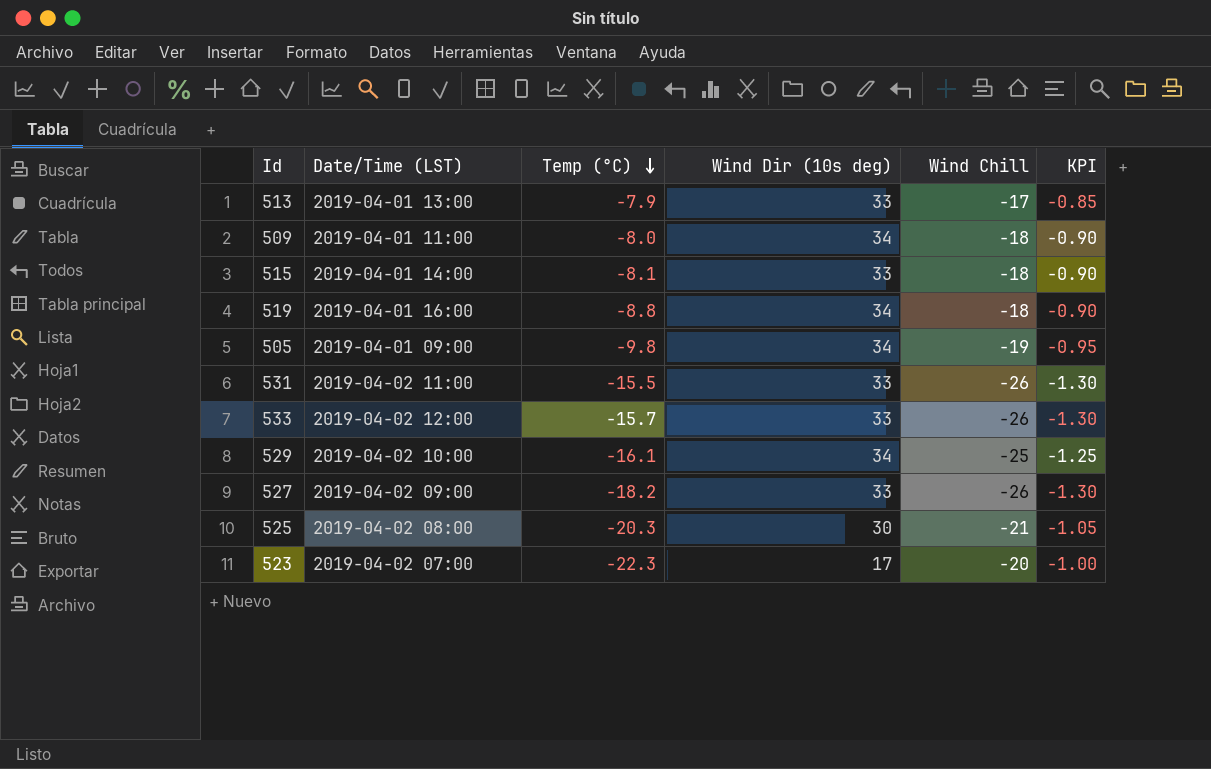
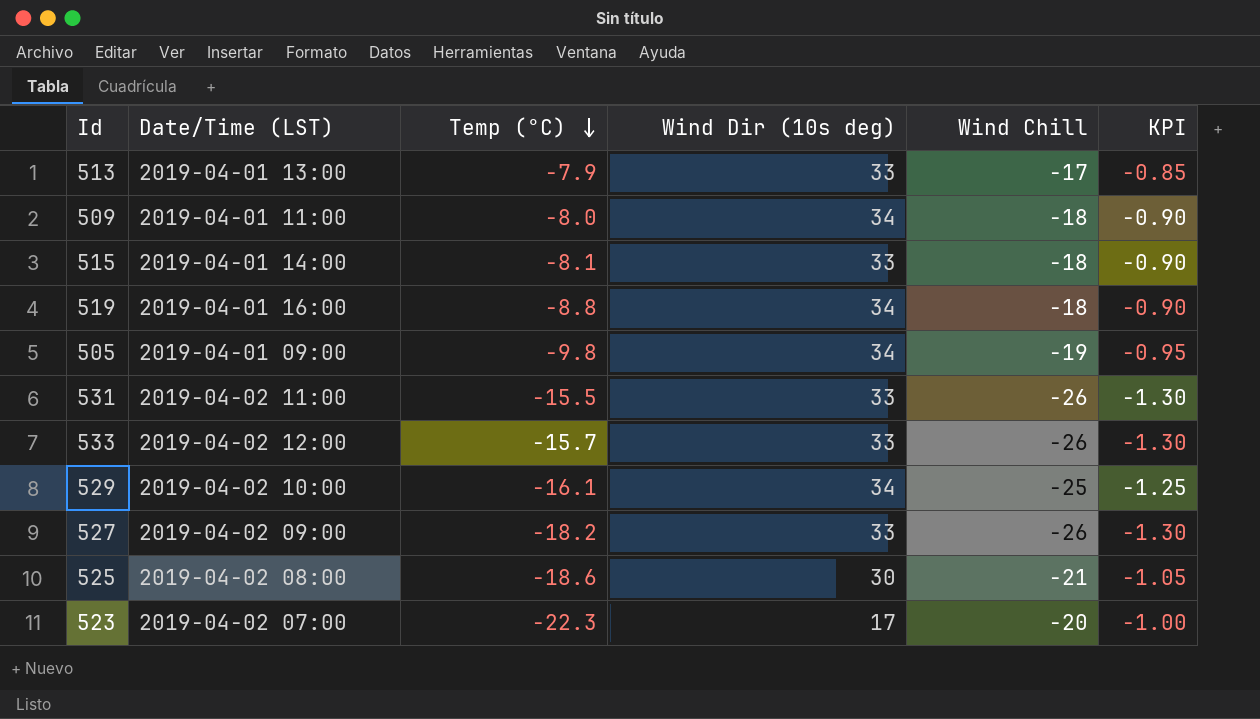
525 | Temp (°C): -20.3 -> -18.6

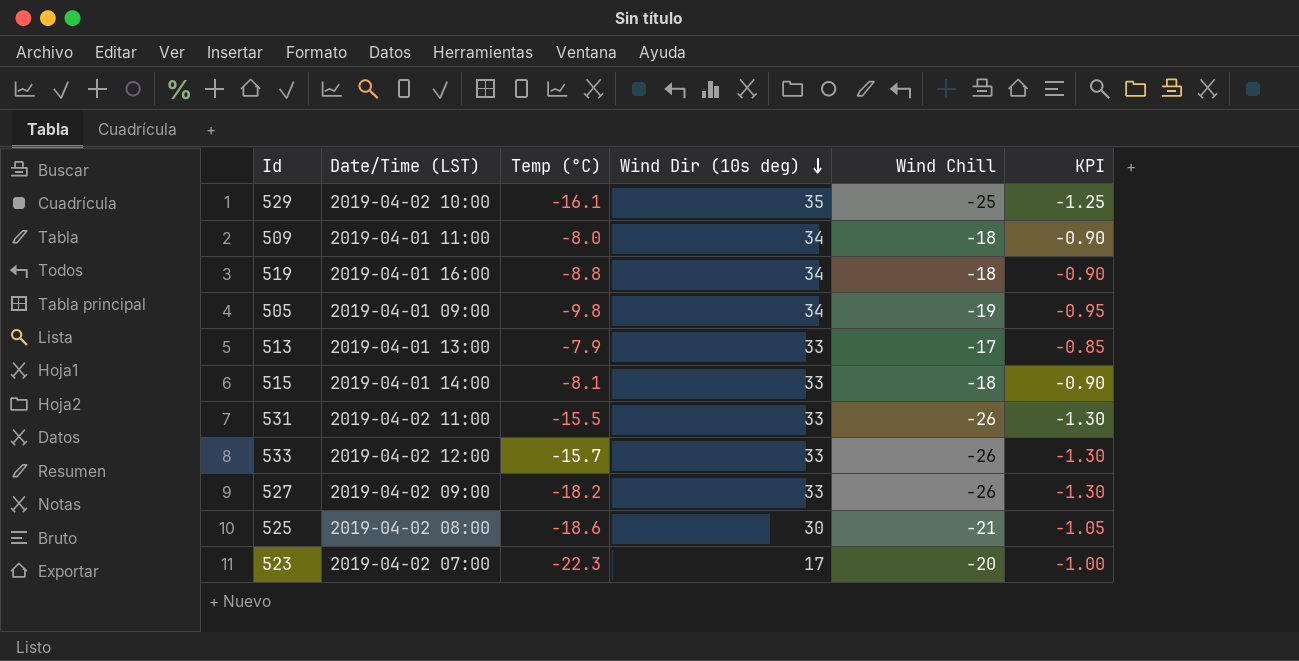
row order: Temp (°C) descending -> Wind Dir (10s deg) descending
529 | Wind Dir (10s deg): 34 -> 35

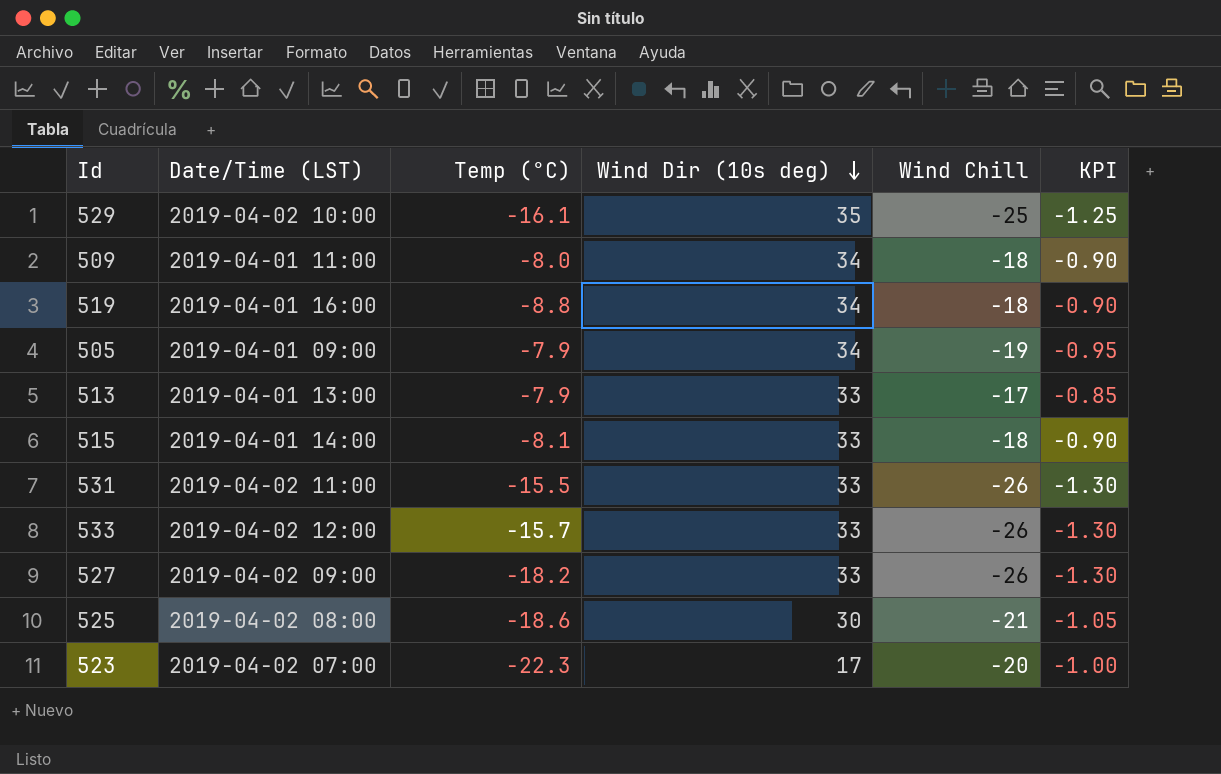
505 | Temp (°C): -9.8 -> -7.9

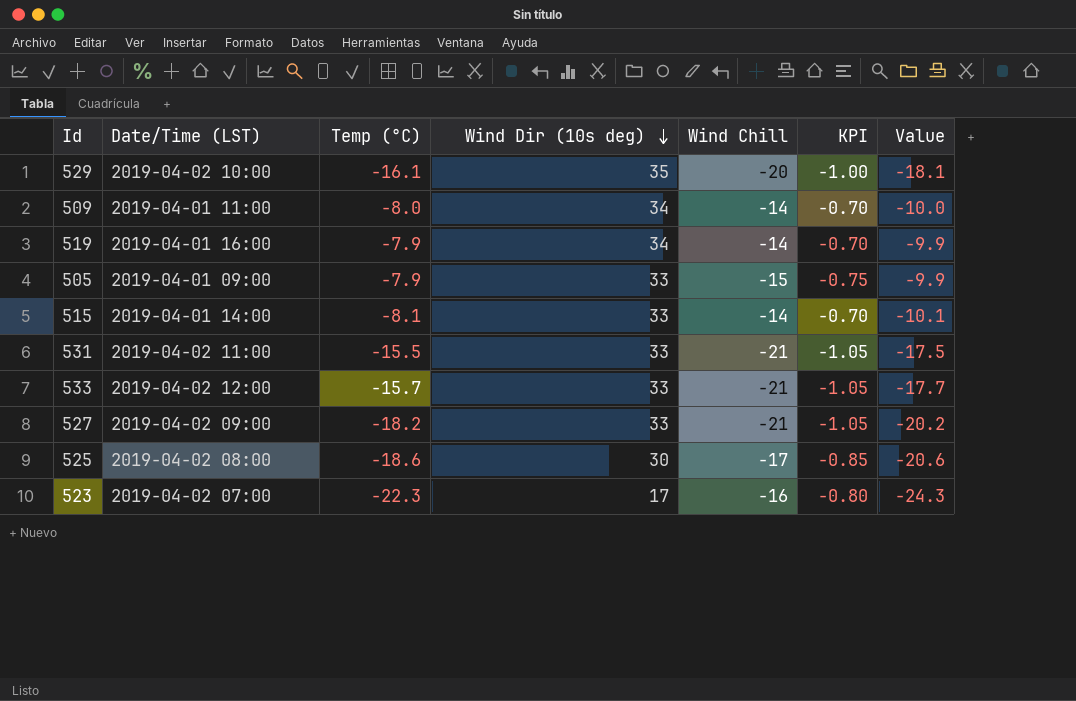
column Value | formula: none -> [Temp (°C)] - 2
row 513: 2019-04-01 13:00 | -7.9 | 33 | -17 | -0.85 -> none
529 | Wind Chill: -25 -> -20
529 | KPI: -1.25 -> -1.00
509 | Wind Chill: -18 -> -14
509 | KPI: -0.90 -> -0.70
519 | Temp (°C): -8.8 -> -7.9
519 | Wind Chill: -18 -> -14
519 | KPI: -0.90 -> -0.70
505 | Wind Dir (10s deg): 34 -> 33
505 | Wind Chill: -19 -> -15
505 | KPI: -0.95 -> -0.75
515 | Wind Chill: -18 -> -14
515 | KPI: -0.90 -> -0.70
531 | Wind Chill: -26 -> -21
531 | KPI: -1.30 -> -1.05
533 | Wind Chill: -26 -> -21
533 | KPI: -1.30 -> -1.05
527 | Wind Chill: -26 -> -21
527 | KPI: -1.30 -> -1.05
525 | Wind Chill: -21 -> -17
525 | KPI: -1.05 -> -0.85
523 | Wind Chill: -20 -> -16
523 | KPI: -1.00 -> -0.80

